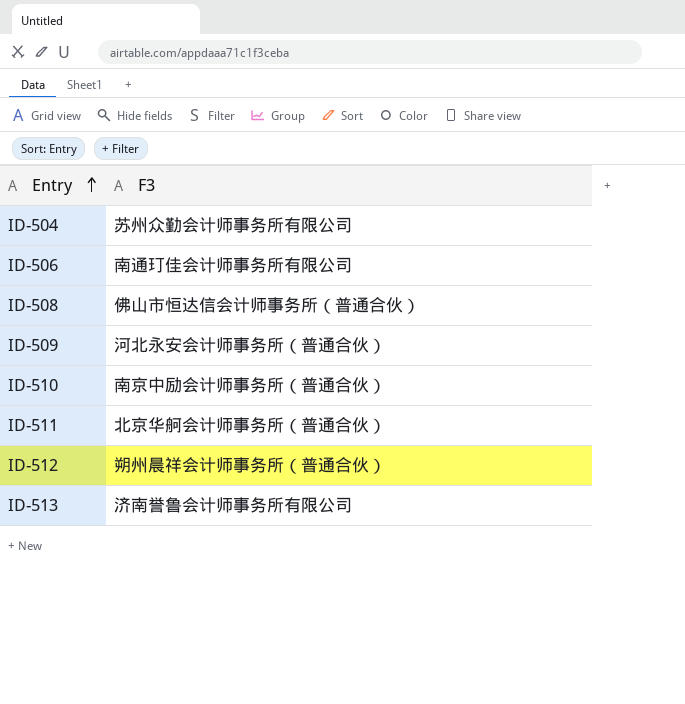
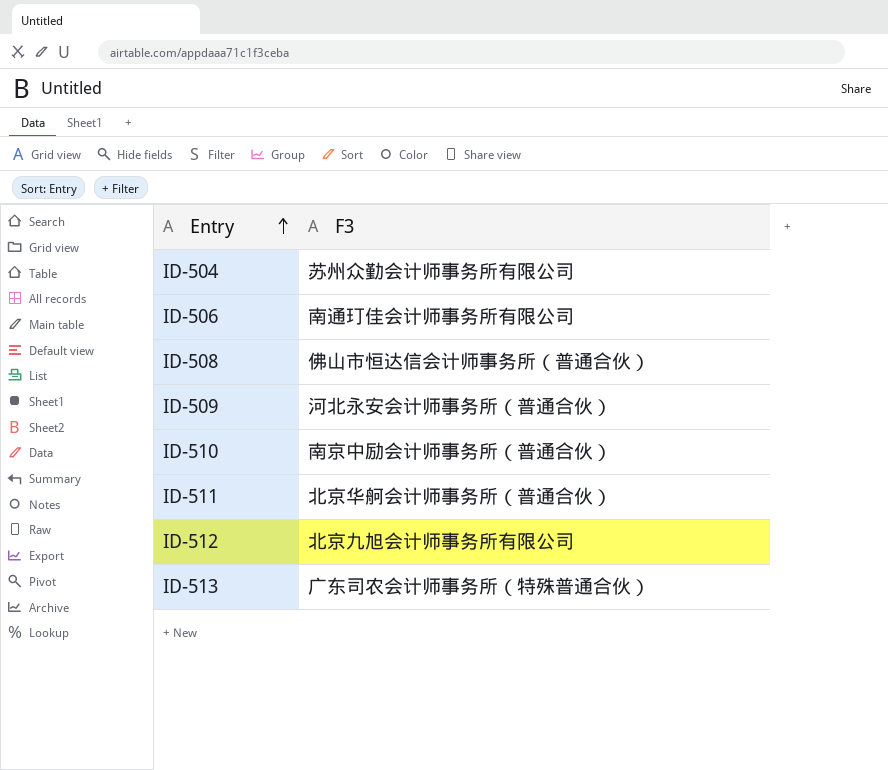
ID-512 | F3: 朔州晨祥会计师事务所（普通合伙） -> 北京九旭会计师事务所有限公司
ID-513 | F3: 济南誉鲁会计师事务所有限公司 -> 广东司农会计师事务所（特殊普通合伙）

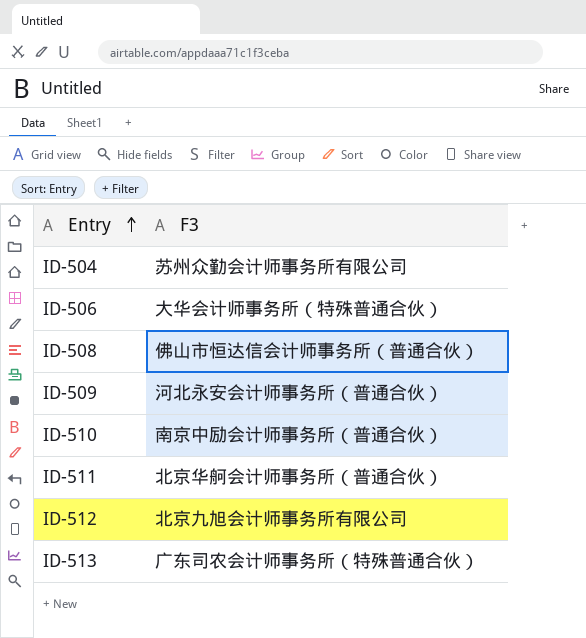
ID-506 | F3: 南通玎佳会计师事务所有限公司 -> 大华会计师事务所（特殊普通合伙）

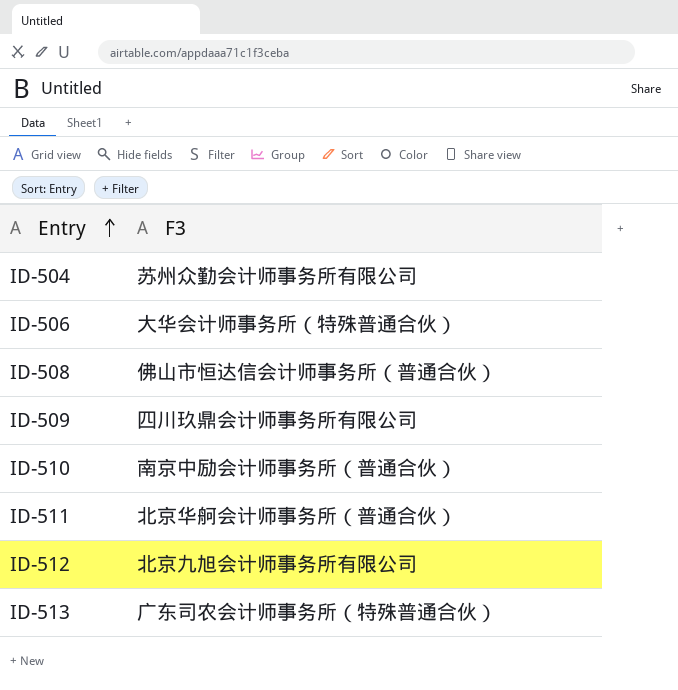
ID-509 | F3: 河北永安会计师事务所（普通合伙） -> 四川玖鼎会计师事务所有限公司

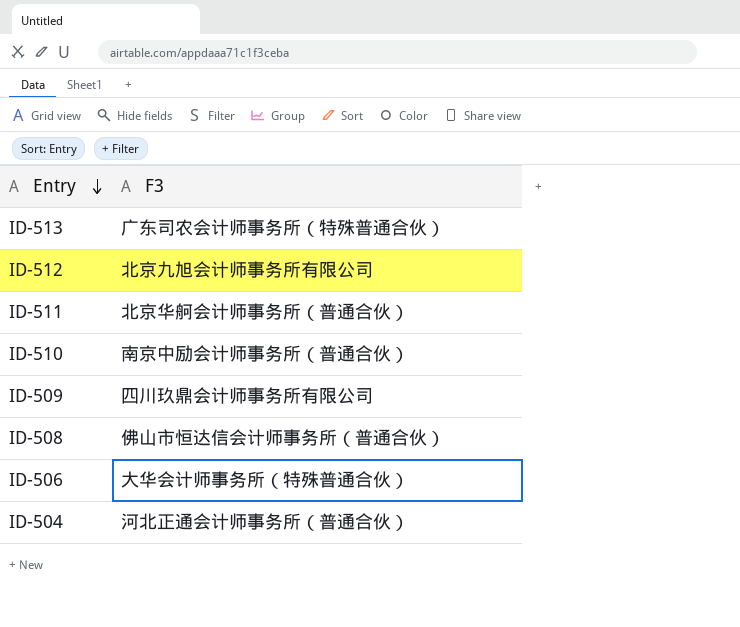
row order: Entry ascending -> Entry descending
ID-504 | F3: 苏州众勤会计师事务所有限公司 -> 河北正通会计师事务所（普通合伙）

